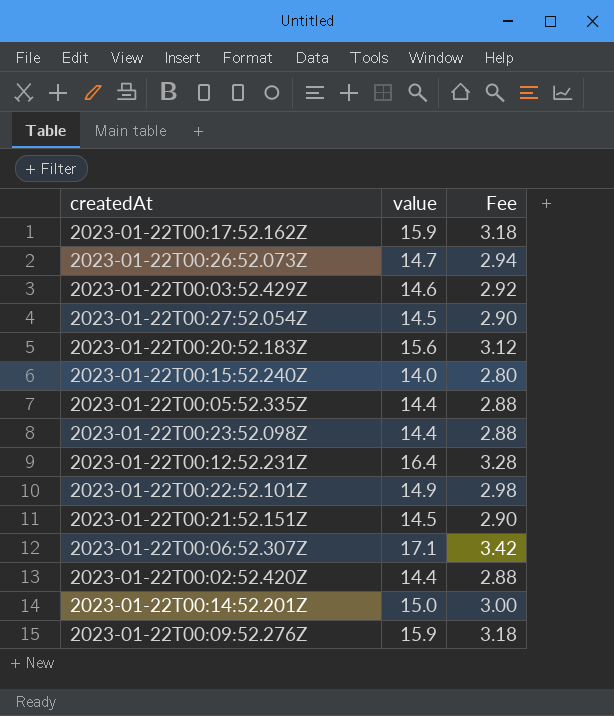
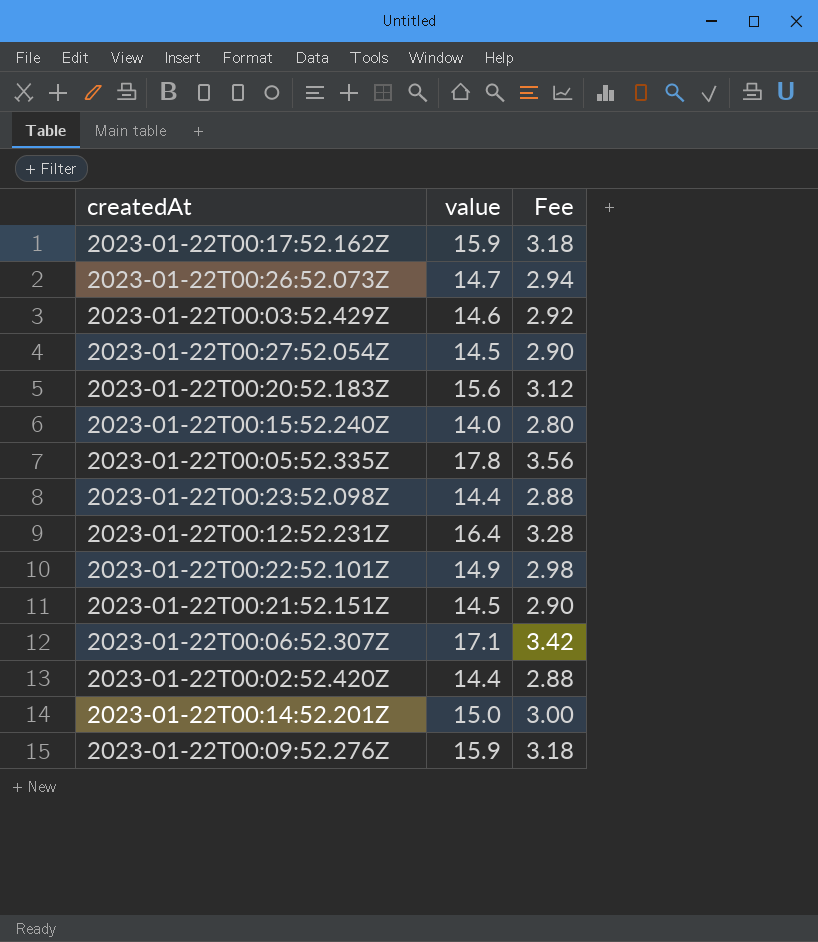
2023-01-22T00:05:52.335Z | value: 14.4 -> 17.8
2023-01-22T00:05:52.335Z | Fee: 2.88 -> 3.56

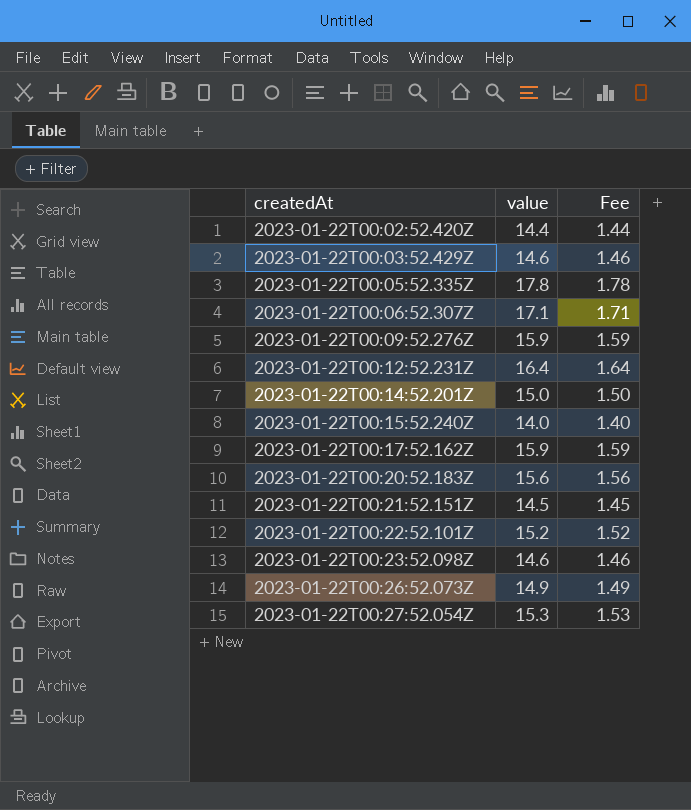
row order: none -> createdAt ascending
column Fee | formula: [value] * 0.2 -> [value] * 0.1
2023-01-22T00:22:52.101Z | value: 14.9 -> 15.2
2023-01-22T00:23:52.098Z | value: 14.4 -> 14.6
2023-01-22T00:26:52.073Z | value: 14.7 -> 14.9
2023-01-22T00:27:52.054Z | value: 14.5 -> 15.3

